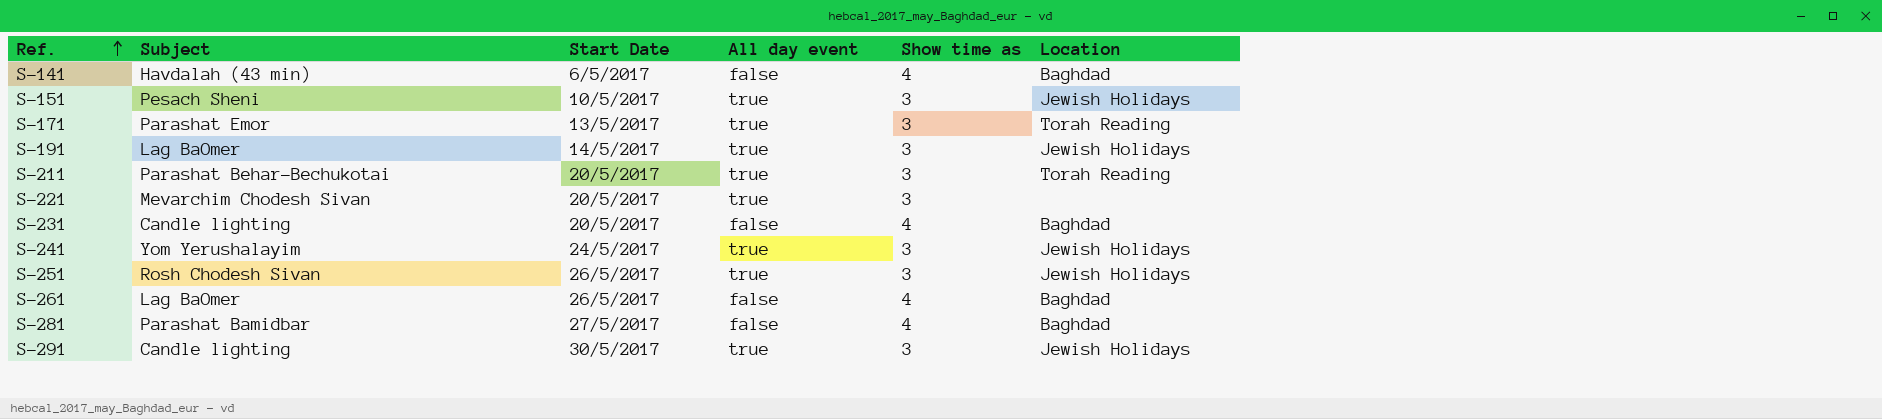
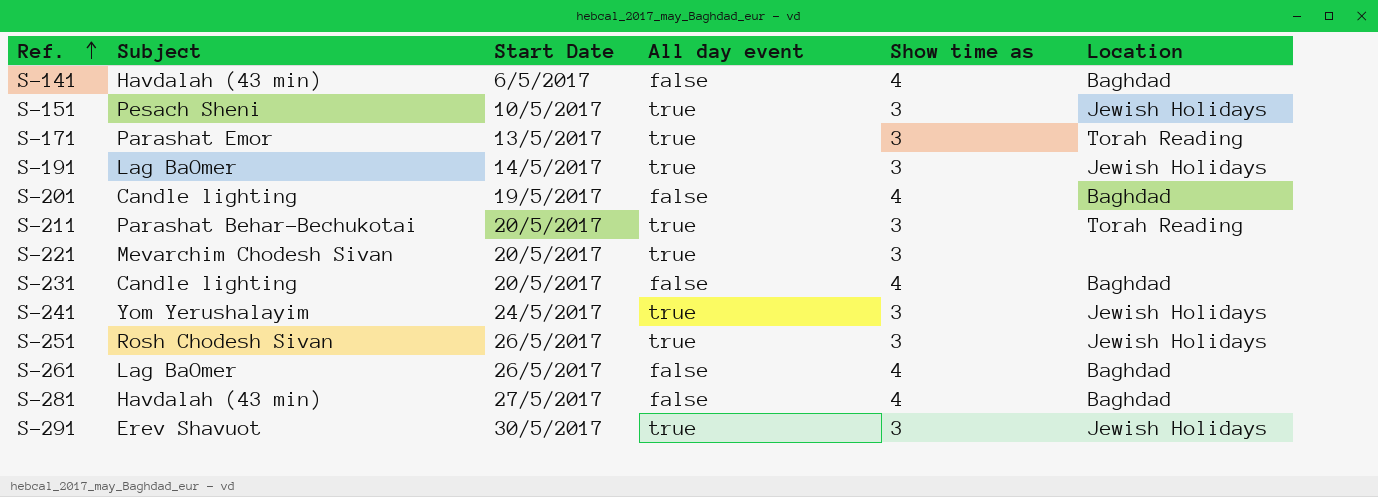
row S-201: none -> Candle lighting | 19/5/2017 | false | 4 | Baghdad
S-281 | Subject: Parashat Bamidbar -> Havdalah (43 min)
S-291 | Subject: Candle lighting -> Erev Shavuot

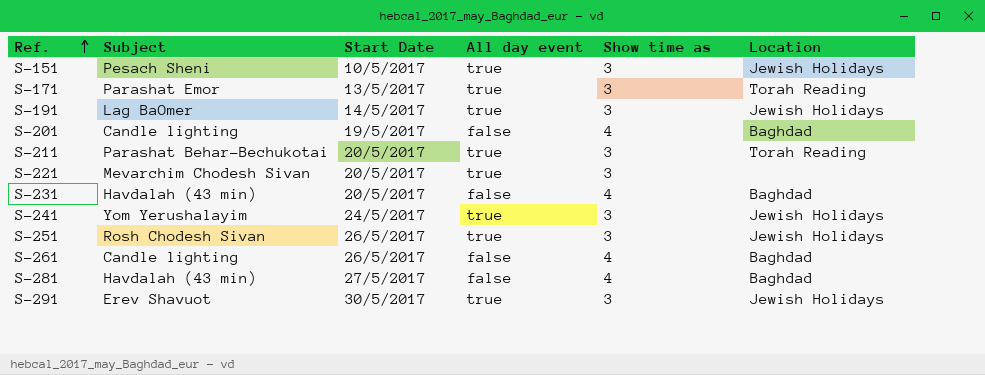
row S-141: Havdalah (43 min) | 6/5/2017 | false | 4 | Baghdad -> none
S-231 | Subject: Candle lighting -> Havdalah (43 min)
S-261 | Subject: Lag BaOmer -> Candle lighting

